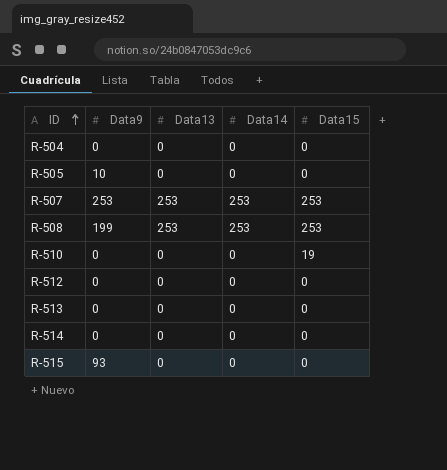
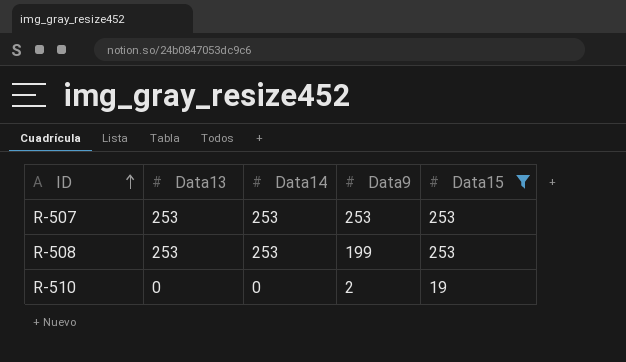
filter: none -> Data15 != 0
column Data9 | position: 2 -> 4
R-510 | Data9: 0 -> 2

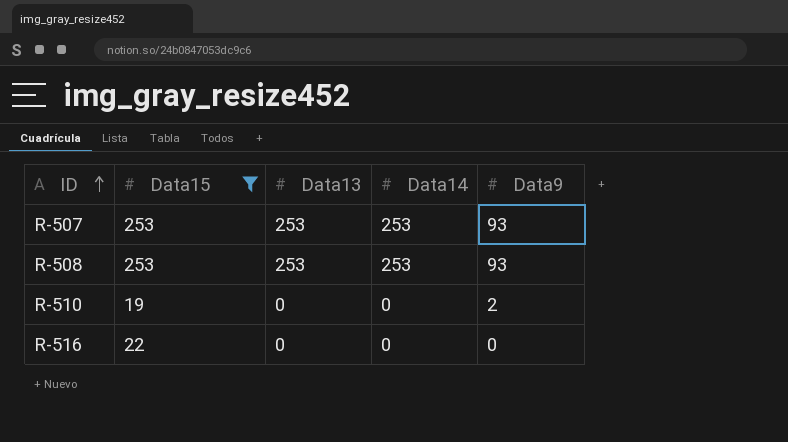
column Data15 | position: 5 -> 2
R-507 | Data9: 253 -> 93
R-508 | Data9: 199 -> 93
row R-516: none -> 22 | 0 | 0 | 0

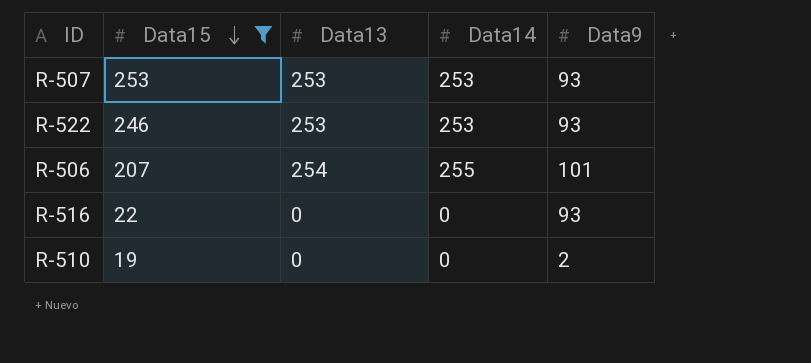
row order: ID ascending -> Data15 descending
row R-508: 253 | 253 | 253 | 93 -> none
row R-522: none -> 246 | 253 | 253 | 93
row R-506: none -> 207 | 254 | 255 | 101
R-516 | Data9: 0 -> 93

